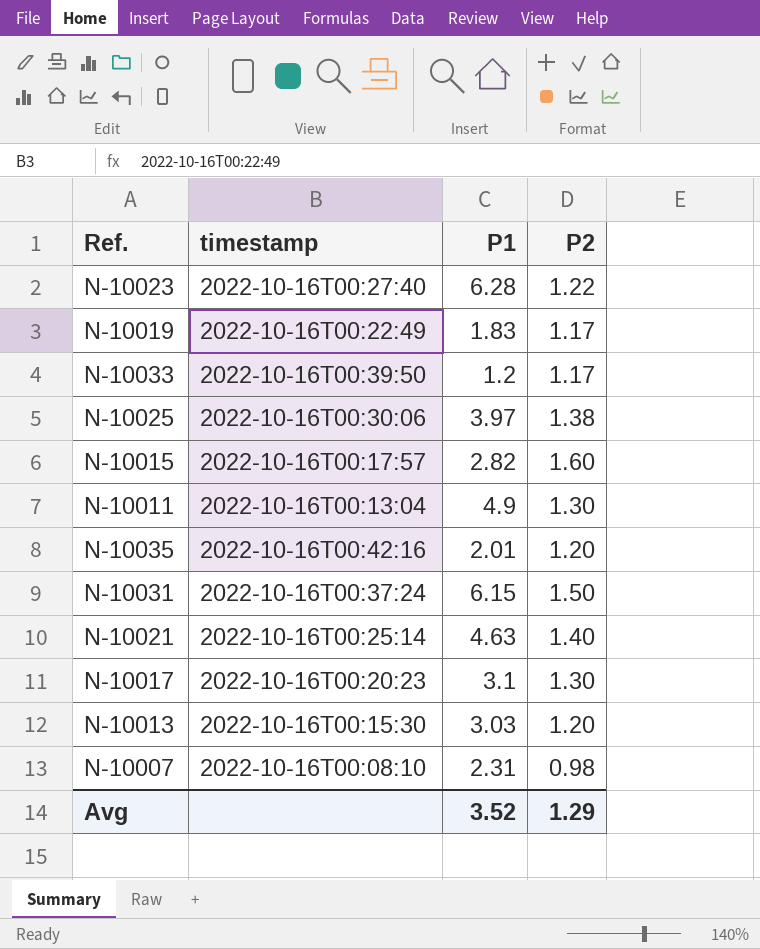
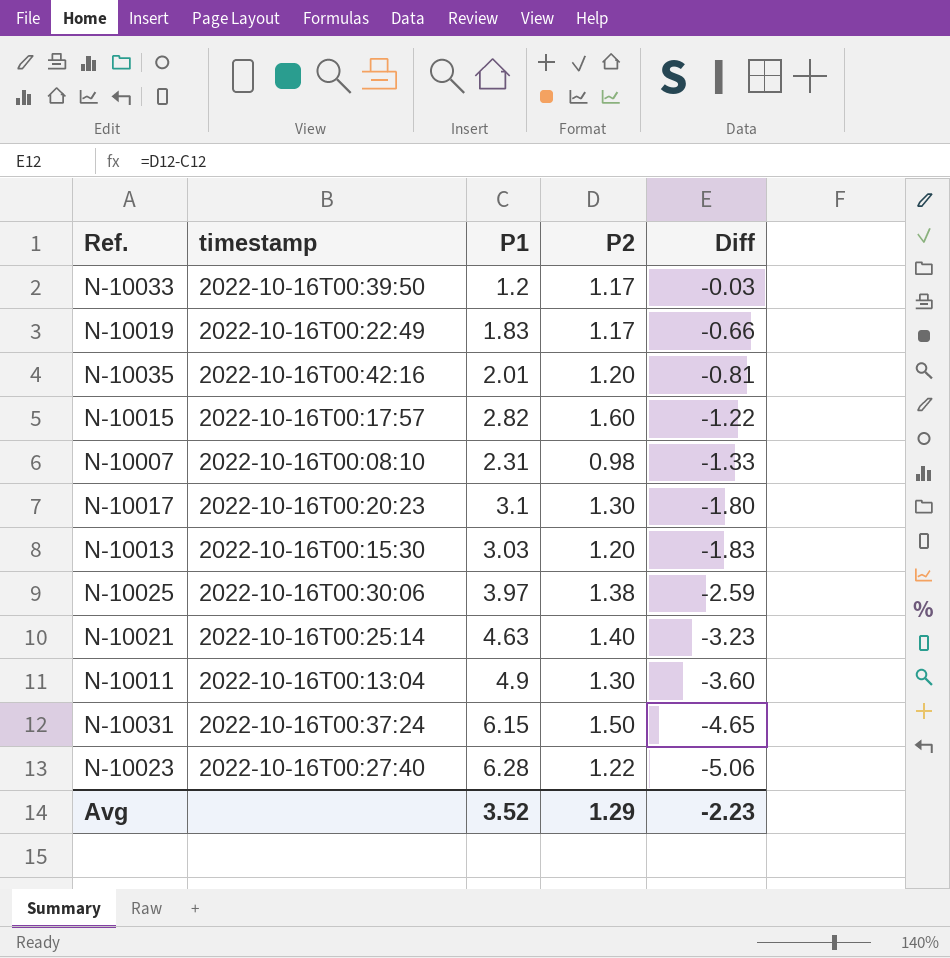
row order: none -> Diff descending
column Diff | formula: none -> [P2] - [P1]

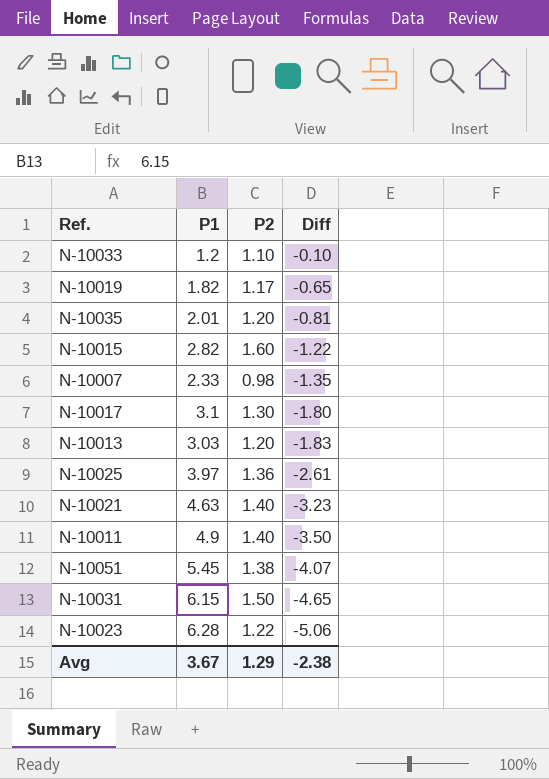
column timestamp | position: 2 -> none
N-10033 | P2: 1.17 -> 1.10
N-10033 | Diff: -0.03 -> -0.10
N-10019 | P1: 1.83 -> 1.82
N-10019 | Diff: -0.66 -> -0.65
N-10007 | P1: 2.31 -> 2.33
N-10007 | Diff: -1.33 -> -1.35
N-10025 | P2: 1.38 -> 1.36
N-10025 | Diff: -2.59 -> -2.61
N-10011 | P2: 1.30 -> 1.40
N-10011 | Diff: -3.60 -> -3.50
row N-10051: none -> 5.45 | 1.38 | -4.07
Avg | P1: 3.52 -> 3.67
Avg | Diff: -2.23 -> -2.38

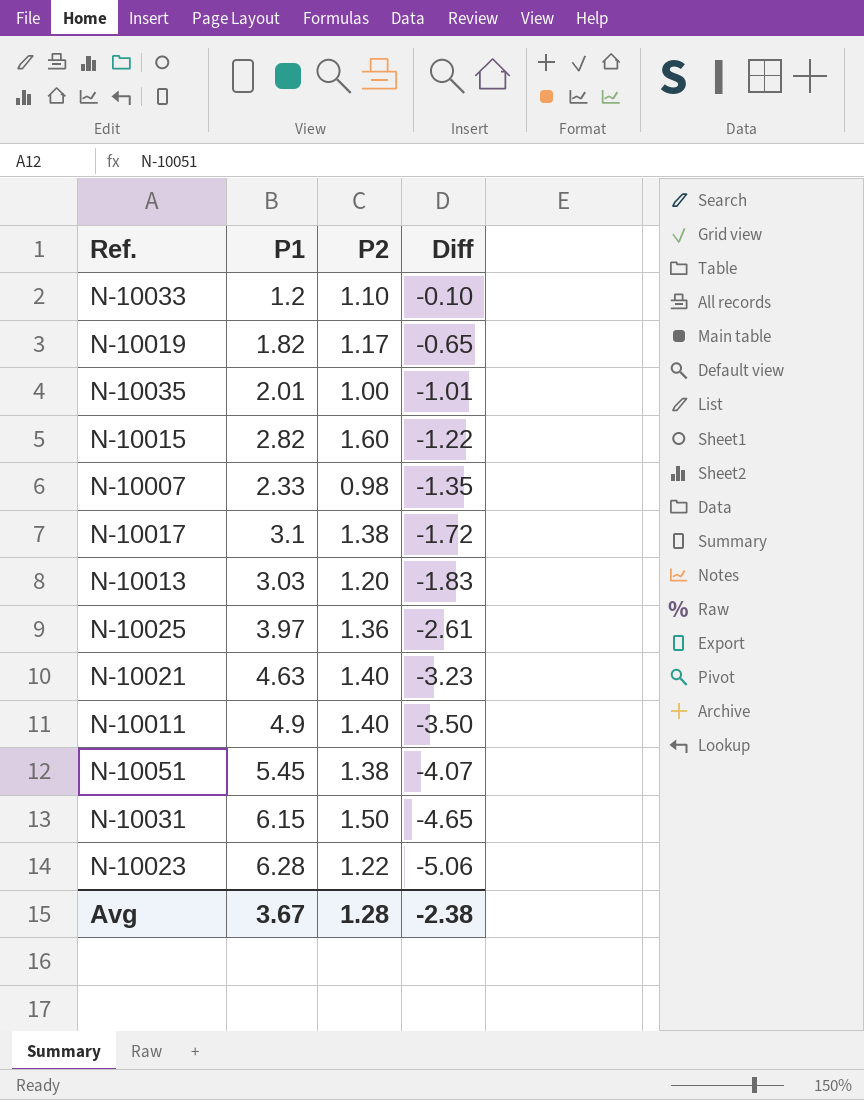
N-10035 | P2: 1.20 -> 1.00
N-10035 | Diff: -0.81 -> -1.01
N-10017 | P2: 1.30 -> 1.38
N-10017 | Diff: -1.80 -> -1.72
Avg | P2: 1.29 -> 1.28

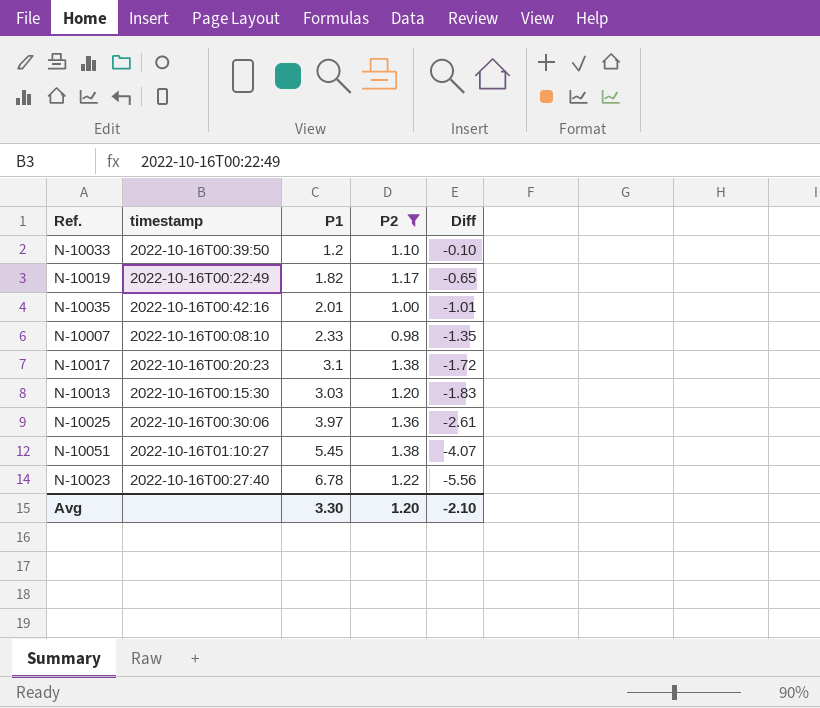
filter: none -> P2 <= 1.38
column timestamp | position: none -> 2
N-10023 | P1: 6.28 -> 6.78
N-10023 | Diff: -5.06 -> -5.56
Avg | P1: 3.67 -> 3.30
Avg | P2: 1.28 -> 1.20
Avg | Diff: -2.38 -> -2.10

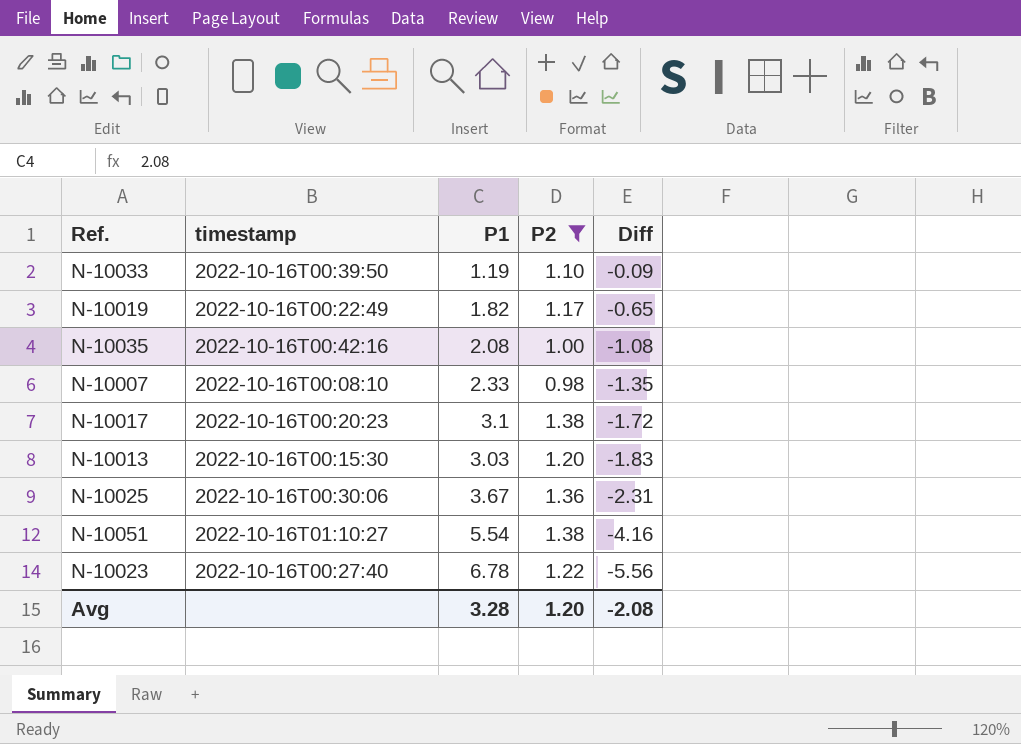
N-10033 | P1: 1.2 -> 1.19
N-10033 | Diff: -0.10 -> -0.09
N-10035 | P1: 2.01 -> 2.08
N-10035 | Diff: -1.01 -> -1.08
N-10025 | P1: 3.97 -> 3.67
N-10025 | Diff: -2.61 -> -2.31
N-10051 | P1: 5.45 -> 5.54
N-10051 | Diff: -4.07 -> -4.16
Avg | P1: 3.30 -> 3.28
Avg | Diff: -2.10 -> -2.08

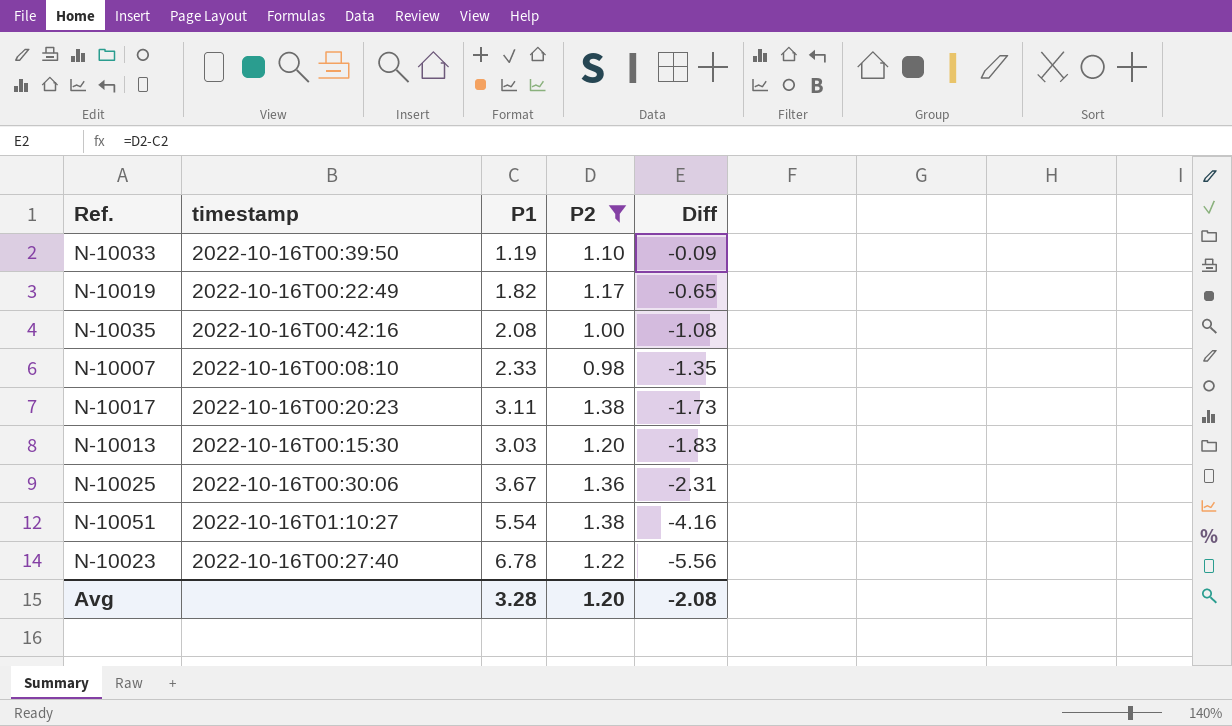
N-10017 | P1: 3.1 -> 3.11
N-10017 | Diff: -1.72 -> -1.73

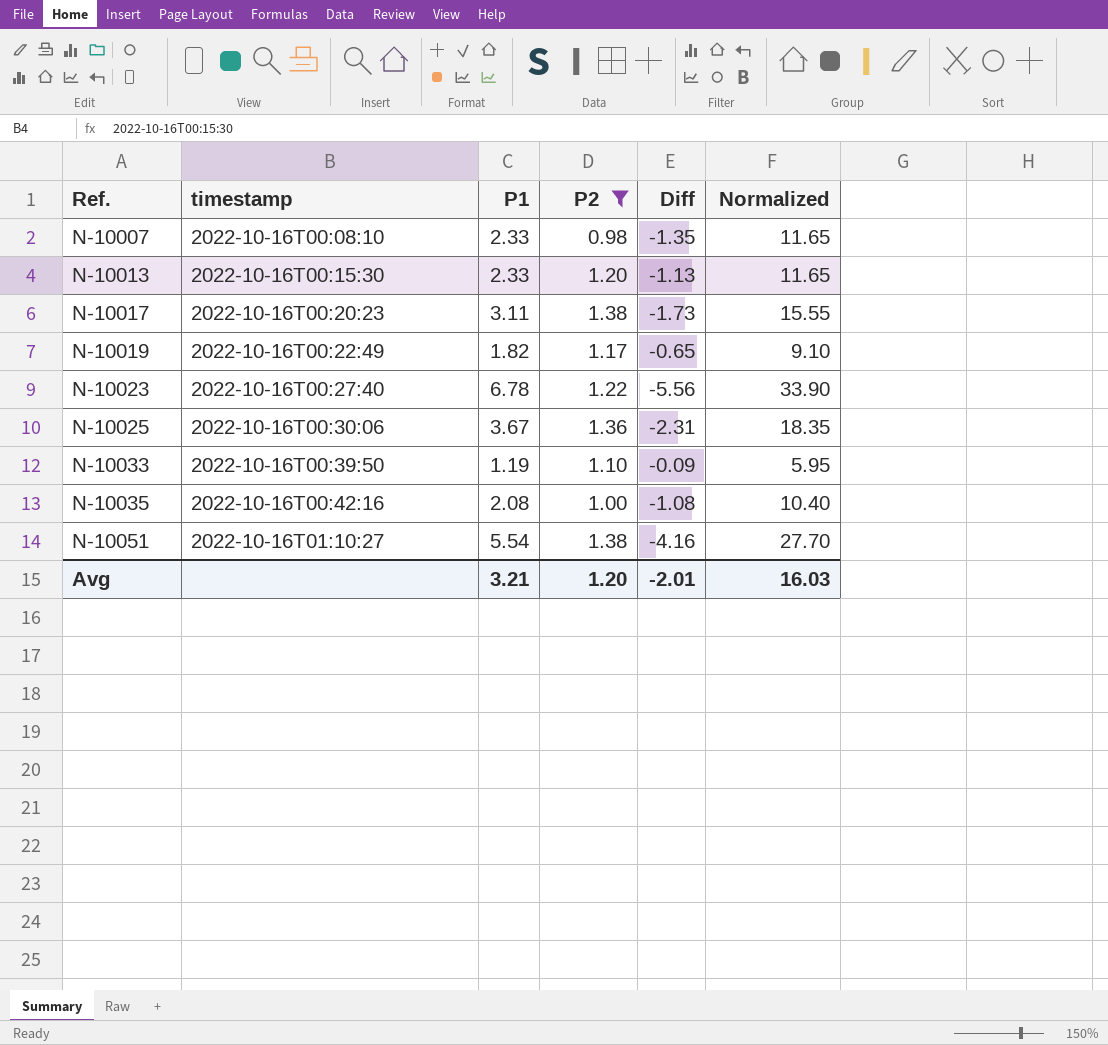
row order: Diff descending -> Ref. ascending
column Normalized | formula: none -> [P1] * 5
N-10013 | P1: 3.03 -> 2.33
N-10013 | Diff: -1.83 -> -1.13
Avg | P1: 3.28 -> 3.21
Avg | Diff: -2.08 -> -2.01

